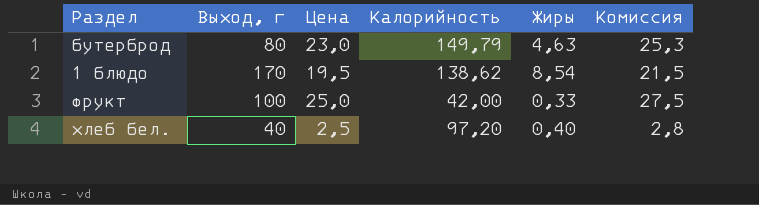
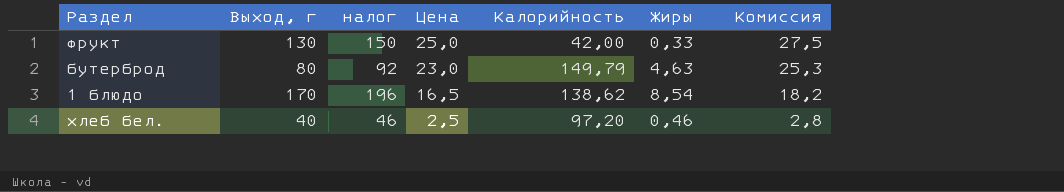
row order: none -> Цена descending
column налог | formula: none -> [Выход, г] * 1,15
фрукт | Выход, г: 100 -> 130
1 блюдо | Цена: 19,5 -> 16,5
1 блюдо | Комиссия: 21,5 -> 18,2
хлеб бел. | Жиры: 0,40 -> 0,46

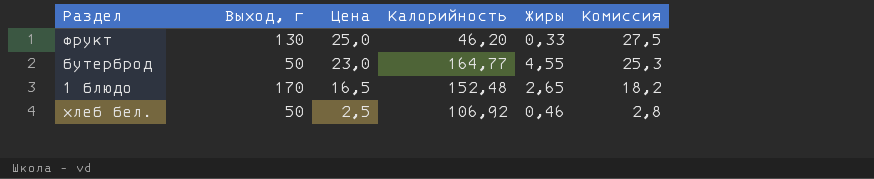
column налог | formula: [Выход, г] * 1,15 -> none
фрукт | Калорийность: 42,00 -> 46,20
бутерброд | Выход, г: 80 -> 50
бутерброд | Калорийность: 149,79 -> 164,77
бутерброд | Жиры: 4,63 -> 4,55
1 блюдо | Калорийность: 138,62 -> 152,48
1 блюдо | Жиры: 8,54 -> 2,65
хлеб бел. | Выход, г: 40 -> 50
хлеб бел. | Калорийность: 97,20 -> 106,92

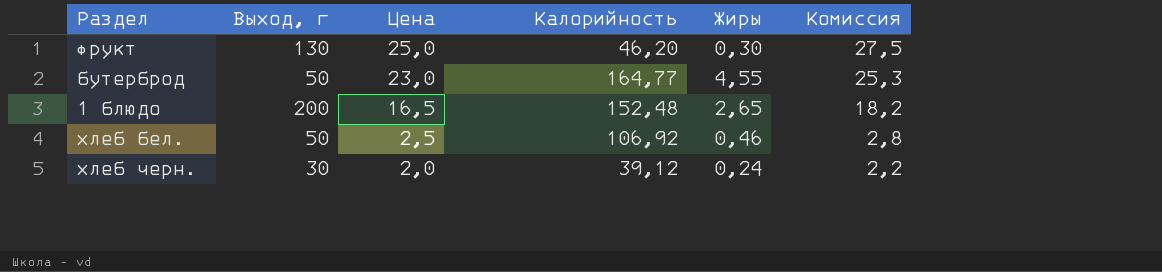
фрукт | Жиры: 0,33 -> 0,30
1 блюдо | Выход, г: 170 -> 200
row хлеб черн.: none -> 30 | 2,0 | 39,12 | 0,24 | 2,2

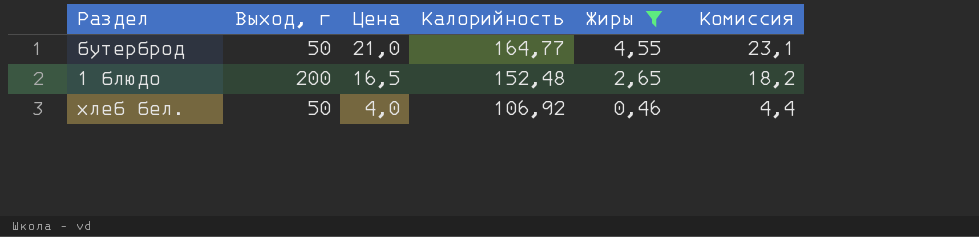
filter: none -> Жиры >= 0,46
бутерброд | Цена: 23,0 -> 21,0
бутерброд | Комиссия: 25,3 -> 23,1
хлеб бел. | Цена: 2,5 -> 4,0
хлеб бел. | Комиссия: 2,8 -> 4,4

